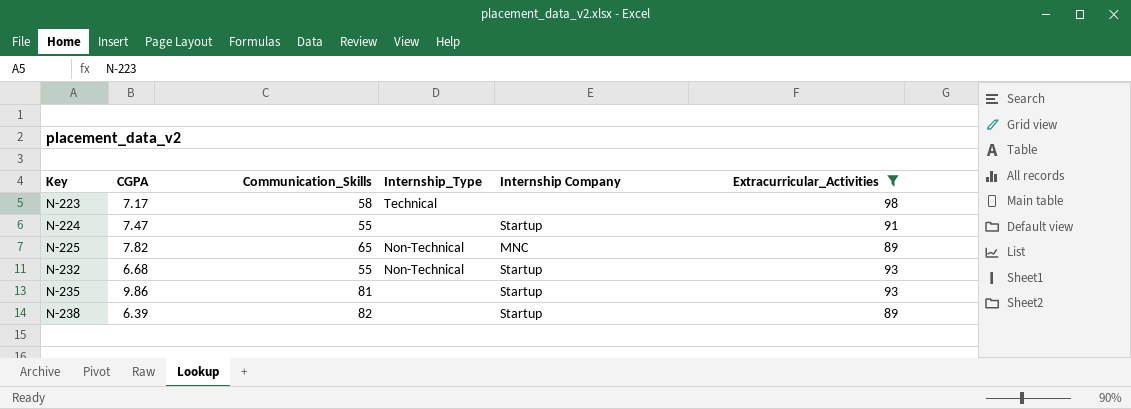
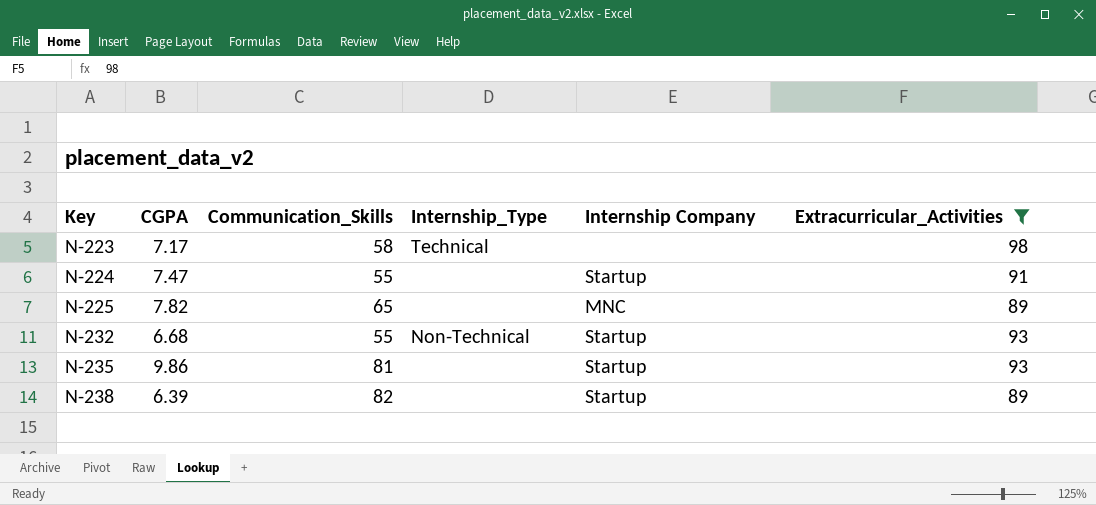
N-225 | Internship_Type: Non-Technical -> none

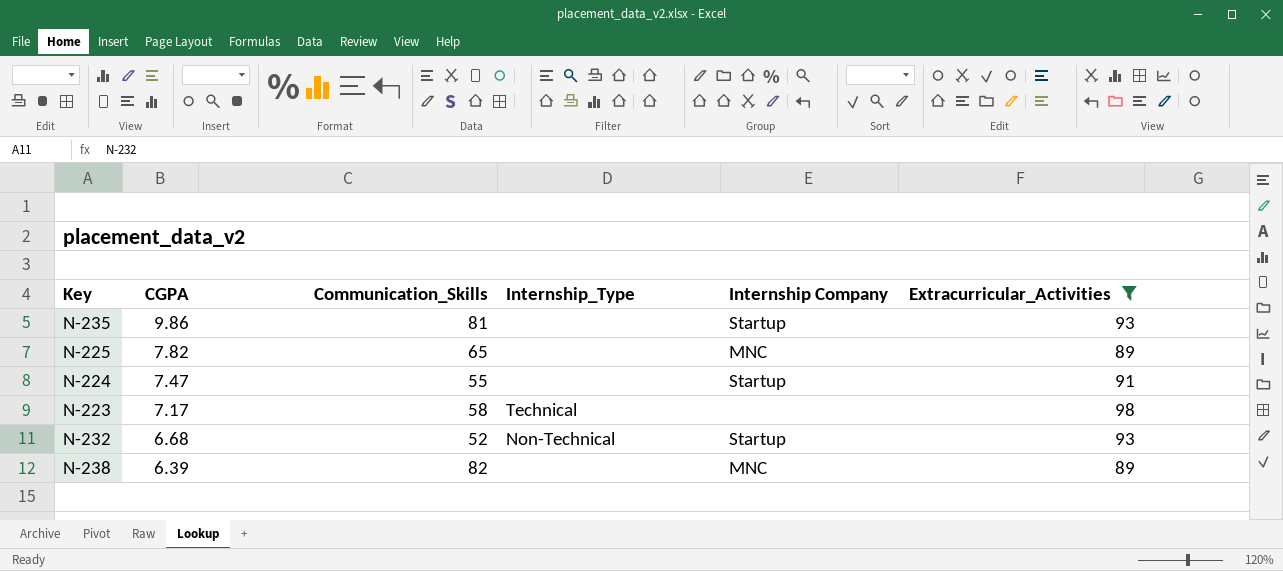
row order: Key ascending -> CGPA descending
N-232 | Communication_Skills: 55 -> 52
N-238 | Internship Company: Startup -> MNC

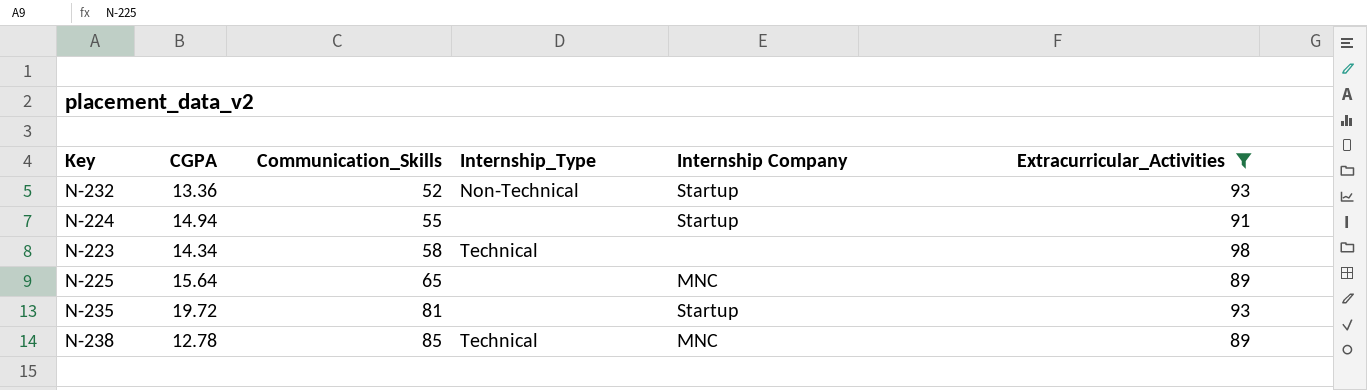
row order: CGPA descending -> Communication_Skills ascending
N-232 | CGPA: 6.68 -> 13.36
N-224 | CGPA: 7.47 -> 14.94
N-223 | CGPA: 7.17 -> 14.34
N-225 | CGPA: 7.82 -> 15.64
N-235 | CGPA: 9.86 -> 19.72
N-238 | CGPA: 6.39 -> 12.78
N-238 | Communication_Skills: 82 -> 85
N-238 | Internship_Type: none -> Technical

